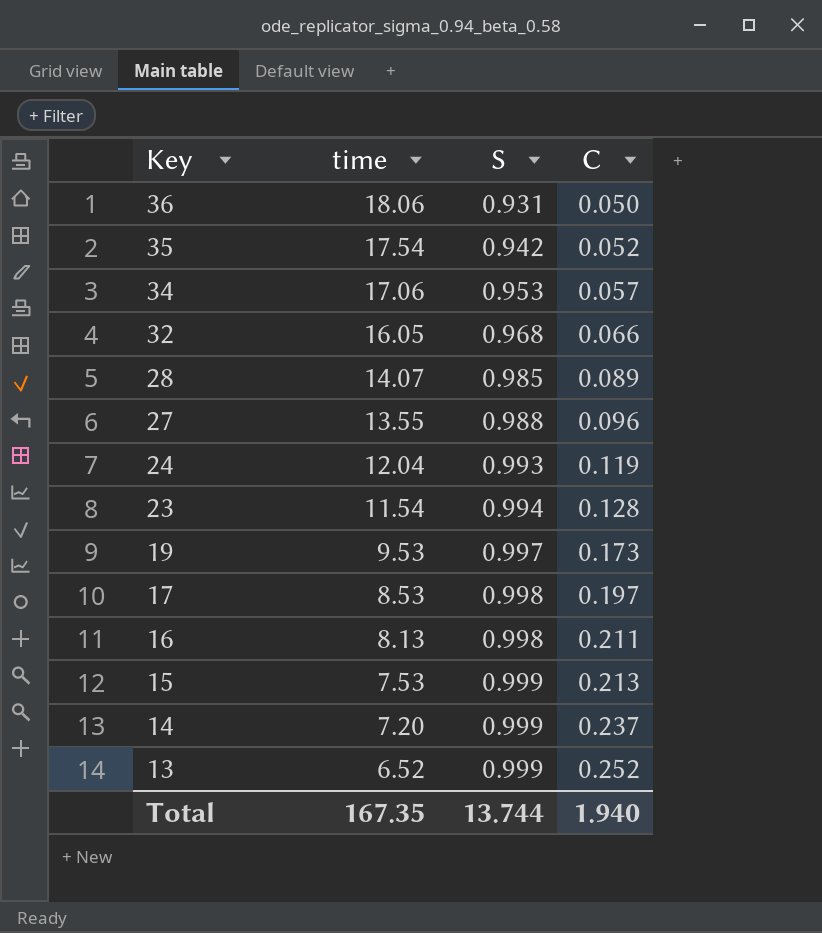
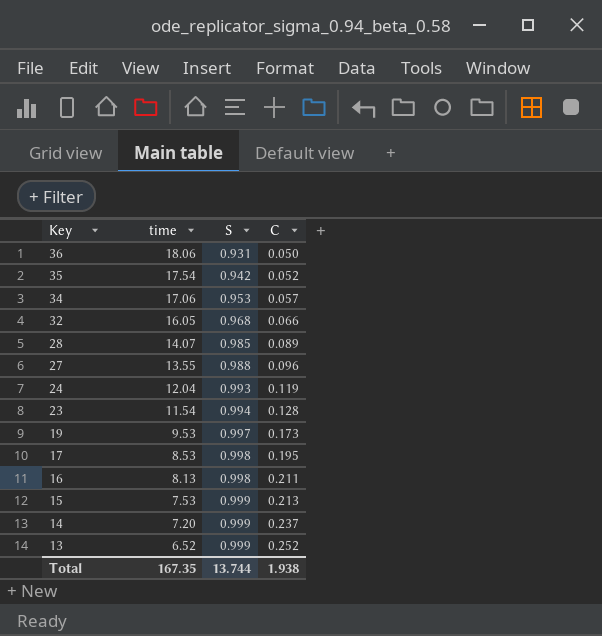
17 | C: 0.197 -> 0.195
Total | C: 1.940 -> 1.938

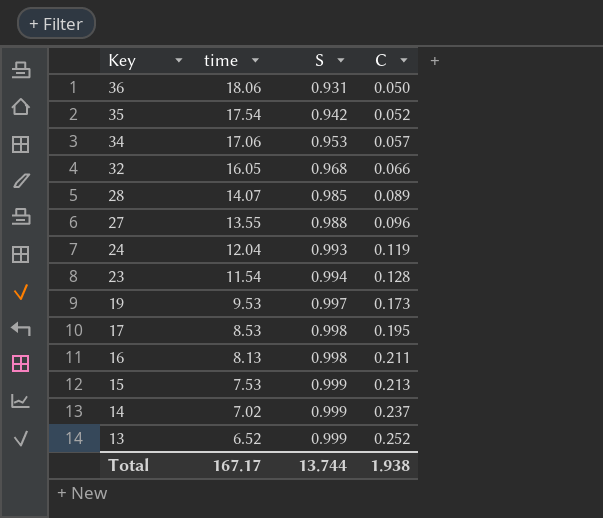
14 | time: 7.20 -> 7.02
Total | time: 167.35 -> 167.17

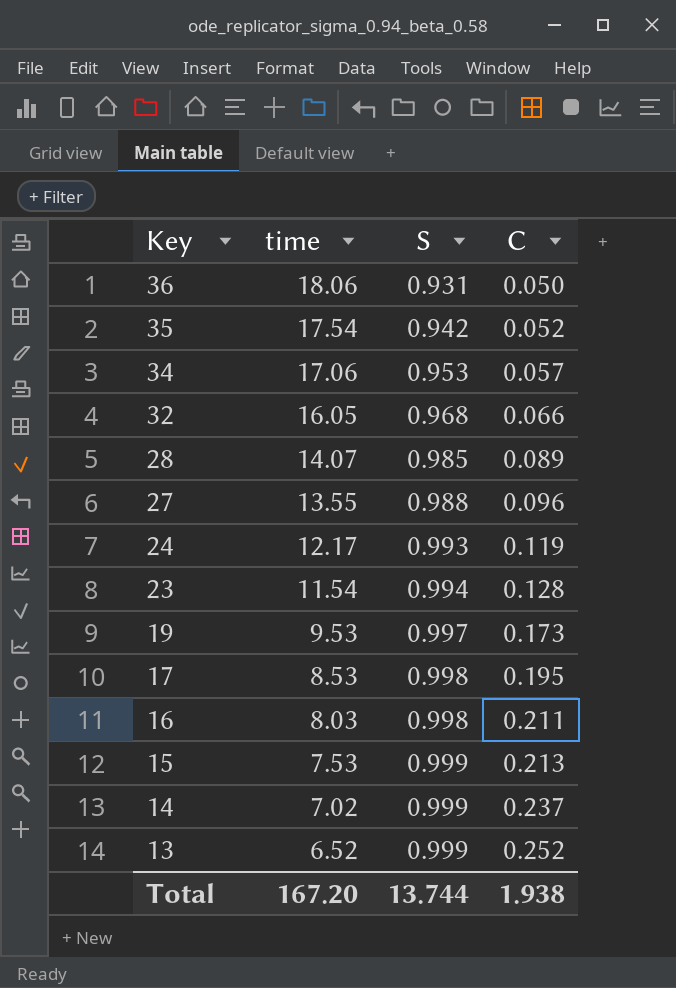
24 | time: 12.04 -> 12.17
16 | time: 8.13 -> 8.03
Total | time: 167.17 -> 167.20

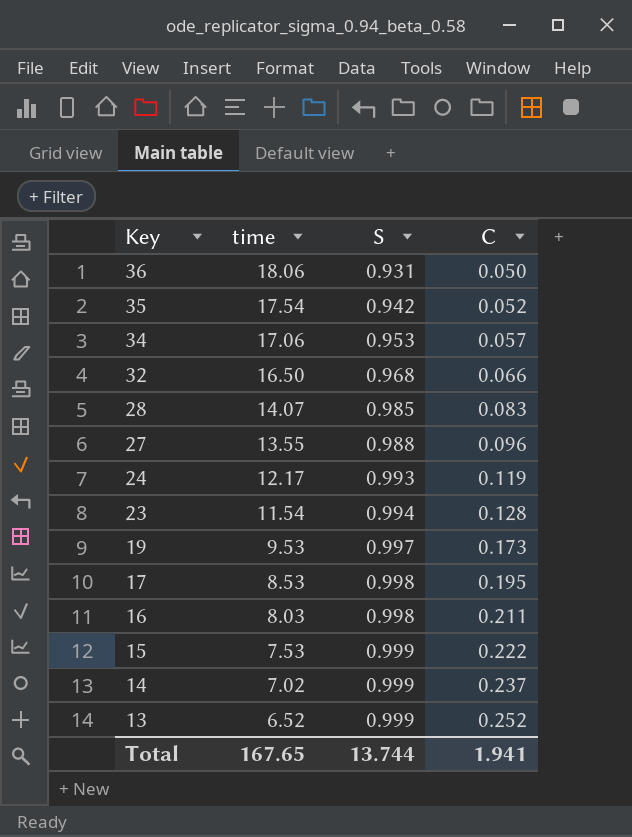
32 | time: 16.05 -> 16.50
28 | C: 0.089 -> 0.083
15 | C: 0.213 -> 0.222
Total | time: 167.20 -> 167.65
Total | C: 1.938 -> 1.941

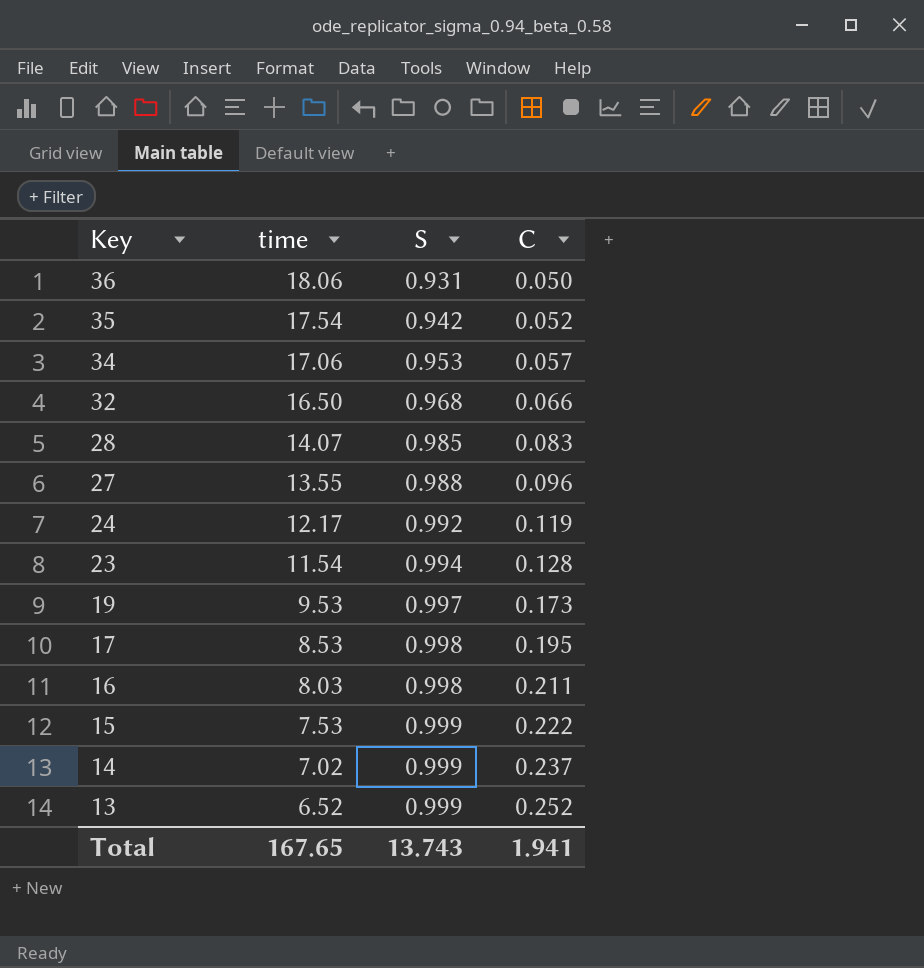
24 | S: 0.993 -> 0.992
Total | S: 13.744 -> 13.743

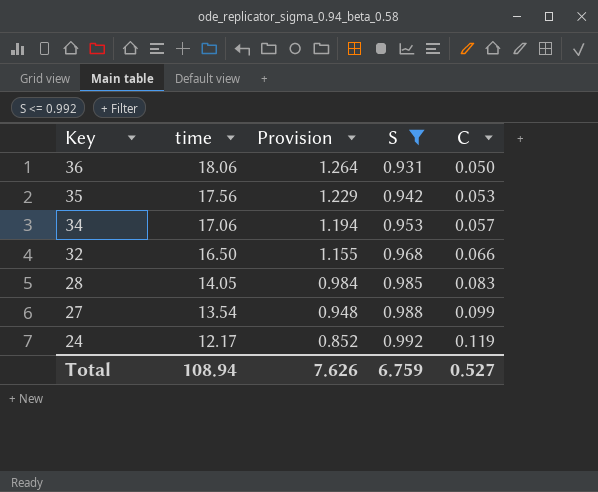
filter: none -> S <= 0.992
column Provision | formula: none -> [time] * 0.07
35 | time: 17.54 -> 17.56
35 | C: 0.052 -> 0.053
28 | time: 14.07 -> 14.05
27 | time: 13.55 -> 13.54
27 | C: 0.096 -> 0.099
Total | time: 167.65 -> 108.94
Total | S: 13.743 -> 6.759
Total | C: 1.941 -> 0.527

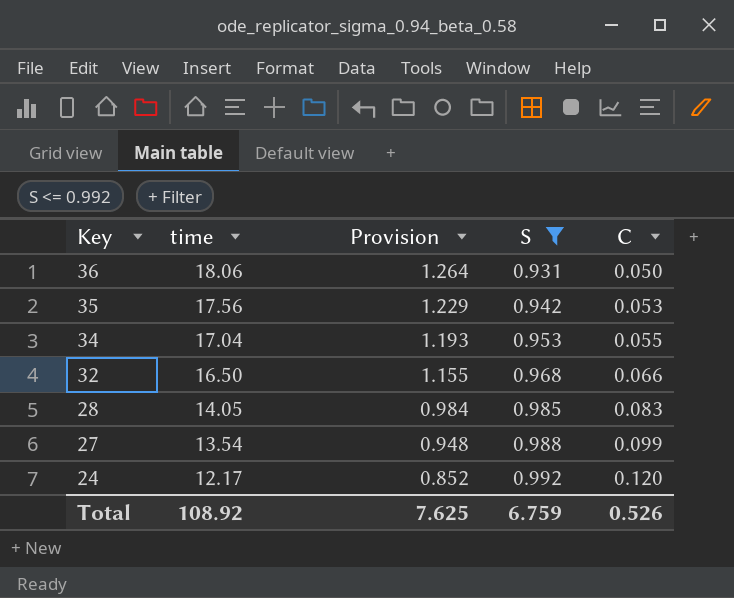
34 | time: 17.06 -> 17.04
34 | Provision: 1.194 -> 1.193
34 | C: 0.057 -> 0.055
24 | C: 0.119 -> 0.120
Total | time: 108.94 -> 108.92
Total | Provision: 7.626 -> 7.625
Total | C: 0.527 -> 0.526

